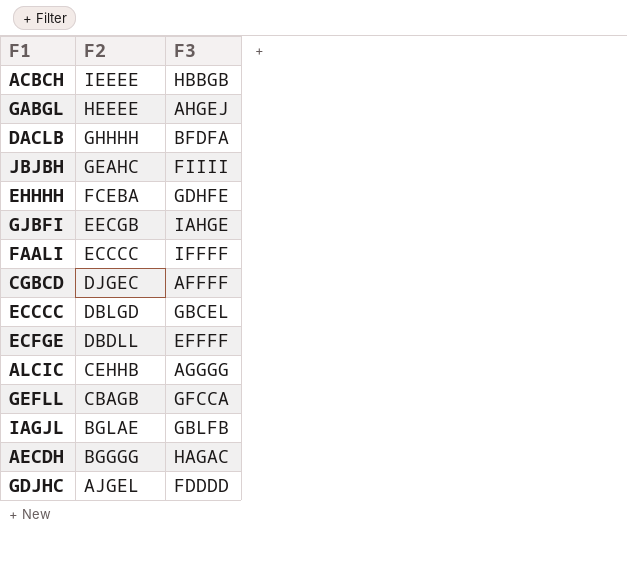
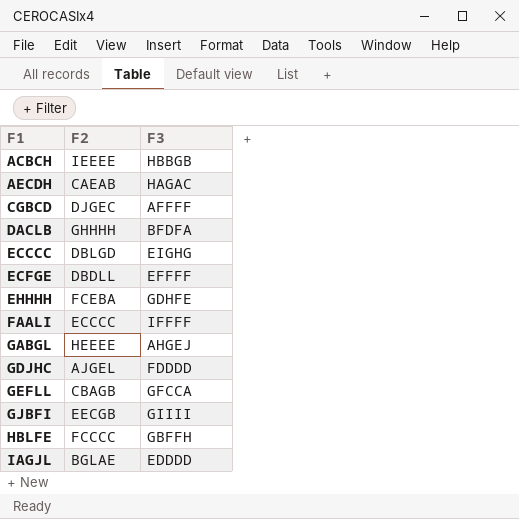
row order: F2 descending -> F1 ascending
row JBJBH: GEAHC | FIIII -> none
row ALCIC: CEHHB | AGGGG -> none
AECDH | F2: BGGGG -> CAEAB
ECCCC | F3: GBCEL -> EIGHG
GJBFI | F3: IAHGE -> GIIII
row HBLFE: none -> FCCCC | GBFFH
IAGJL | F3: GBLFB -> EDDDD

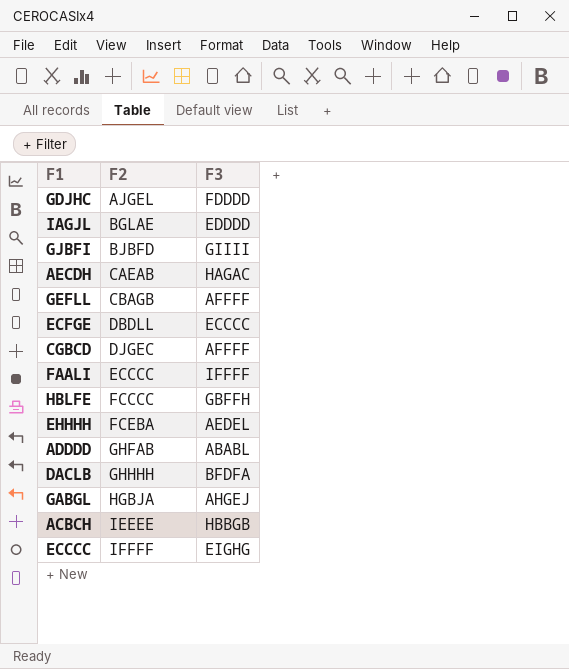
row order: F1 ascending -> F2 ascending
GJBFI | F2: EECGB -> BJBFD
GEFLL | F3: GFCCA -> AFFFF
ECFGE | F3: EFFFF -> ECCCC
EHHHH | F3: GDHFE -> AEDEL
row ADDDD: none -> GHFAB | ABABL
GABGL | F2: HEEEE -> HGBJA
ECCCC | F2: DBLGD -> IFFFF

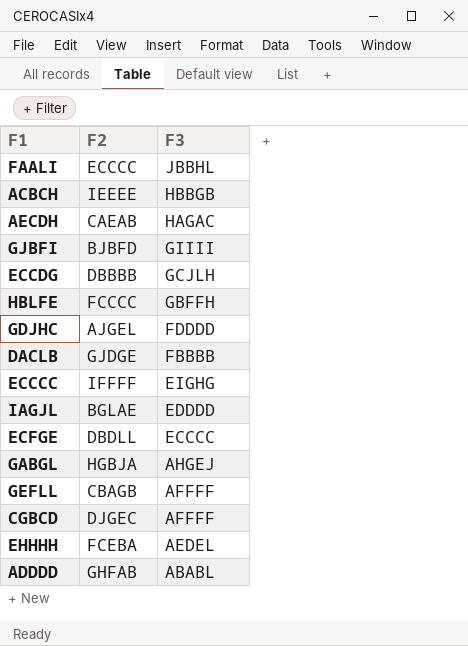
row order: F2 ascending -> F3 descending
FAALI | F3: IFFFF -> JBBHL
row ECCDG: none -> DBBBB | GCJLH
DACLB | F2: GHHHH -> GJDGE
DACLB | F3: BFDFA -> FBBBB

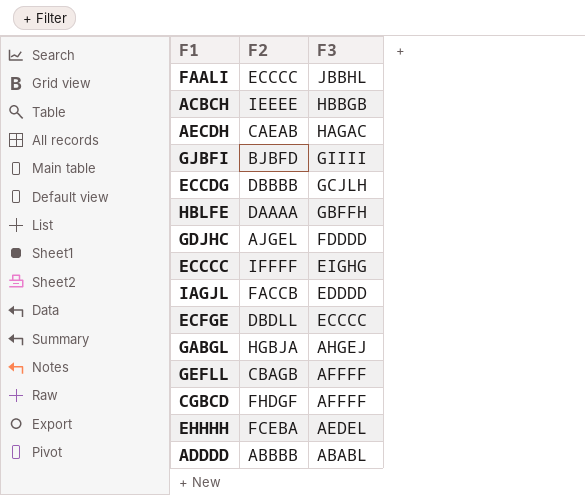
row DACLB: GJDGE | FBBBB -> none
HBLFE | F2: FCCCC -> DAAAA
IAGJL | F2: BGLAE -> FACCB
CGBCD | F2: DJGEC -> FHDGF
ADDDD | F2: GHFAB -> ABBBB

